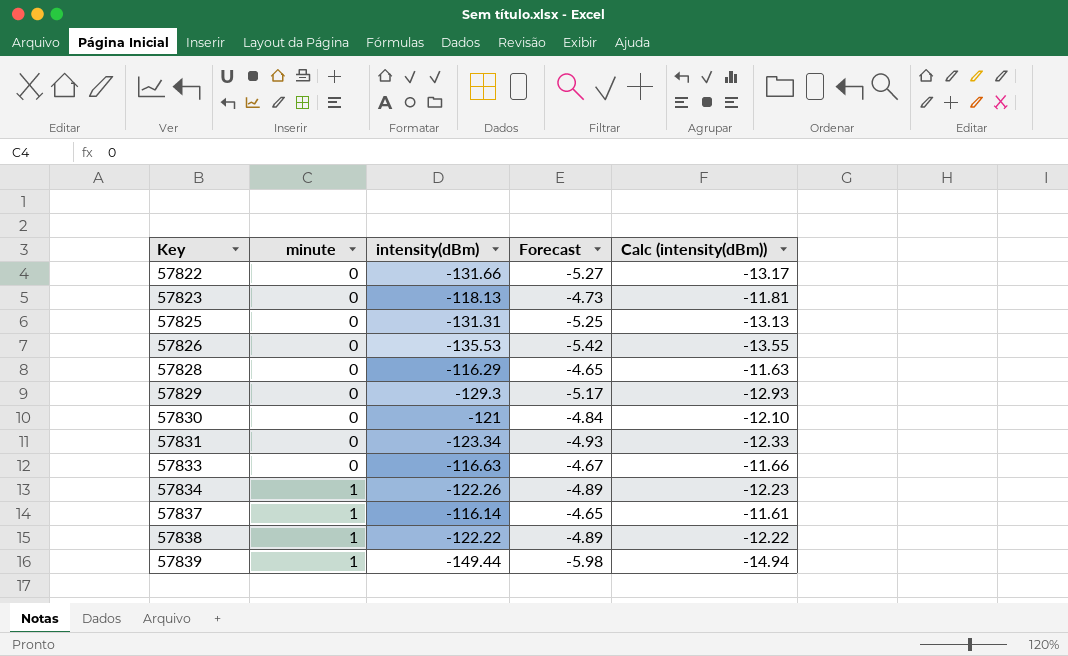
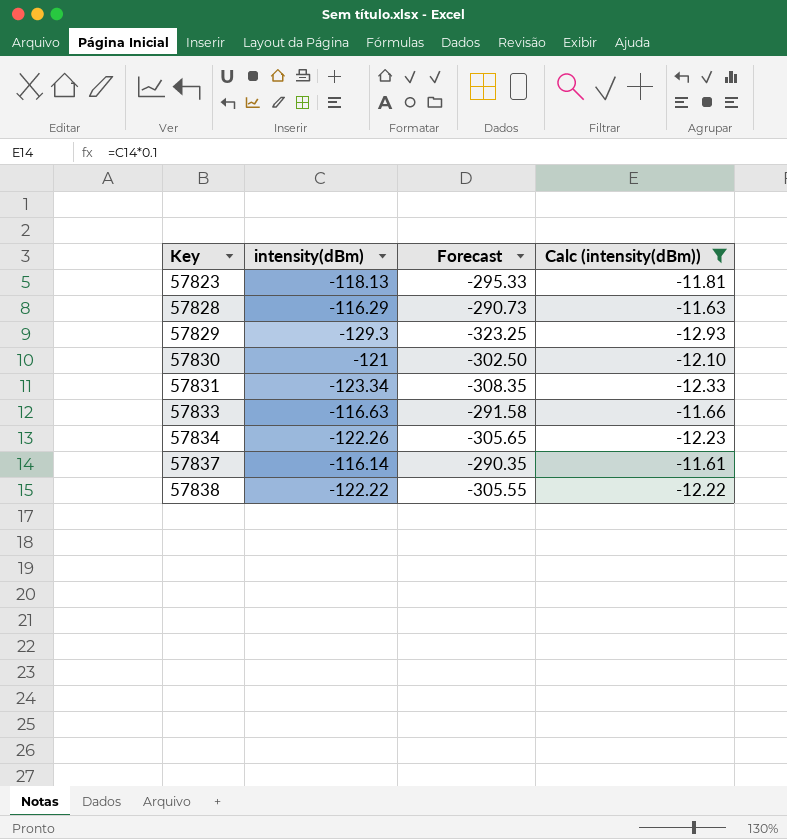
filter: none -> Calc (intensity(dBm)) >= -12.93
column minute | position: 2 -> none
column Forecast | formula: [intensity(dBm)] * 0.04 -> [intensity(dBm)] * 2.5

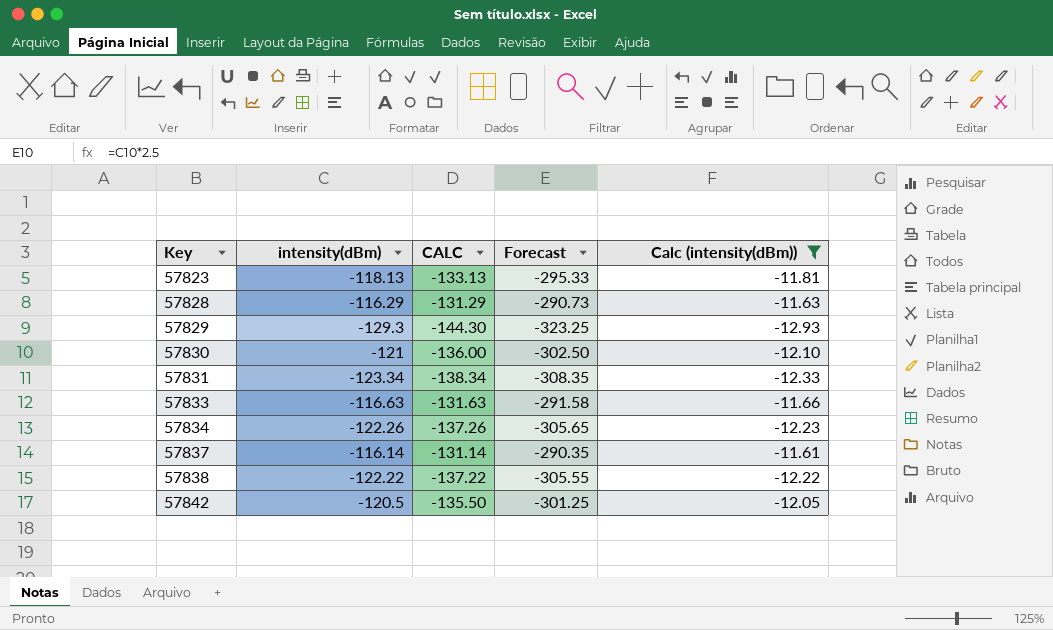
column CALC | formula: none -> [intensity(dBm)] - 15
row 57842: none -> -120.5 | -135.50 | -301.25 | -12.05

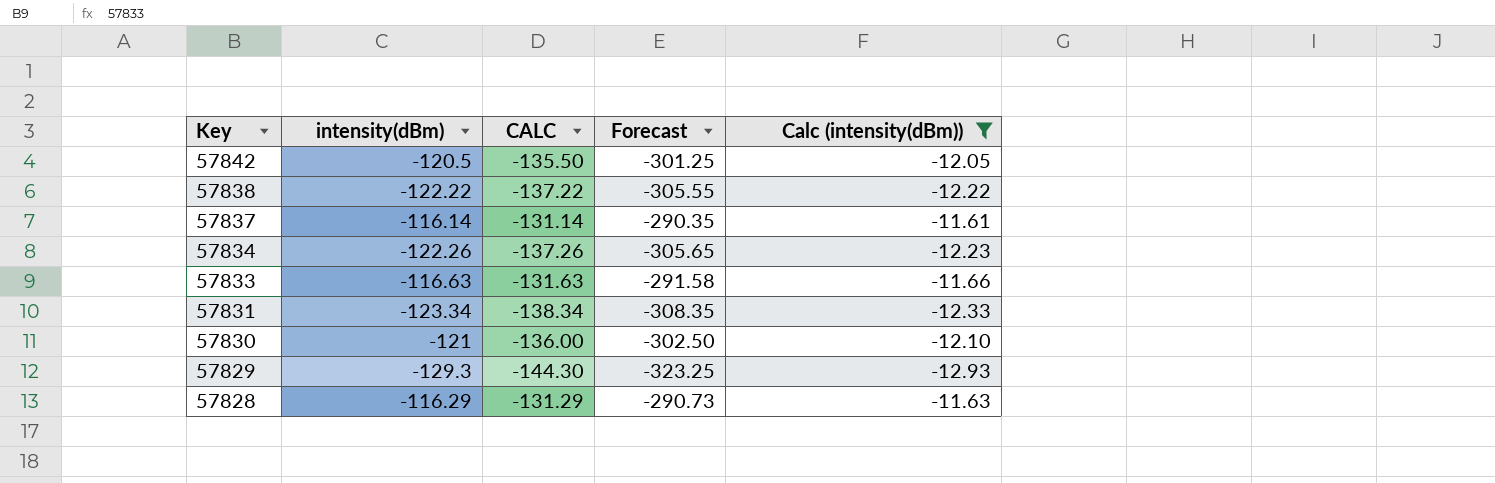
row order: Key ascending -> Key descending
row 57823: -118.13 | -133.13 | -295.33 | -11.81 -> none

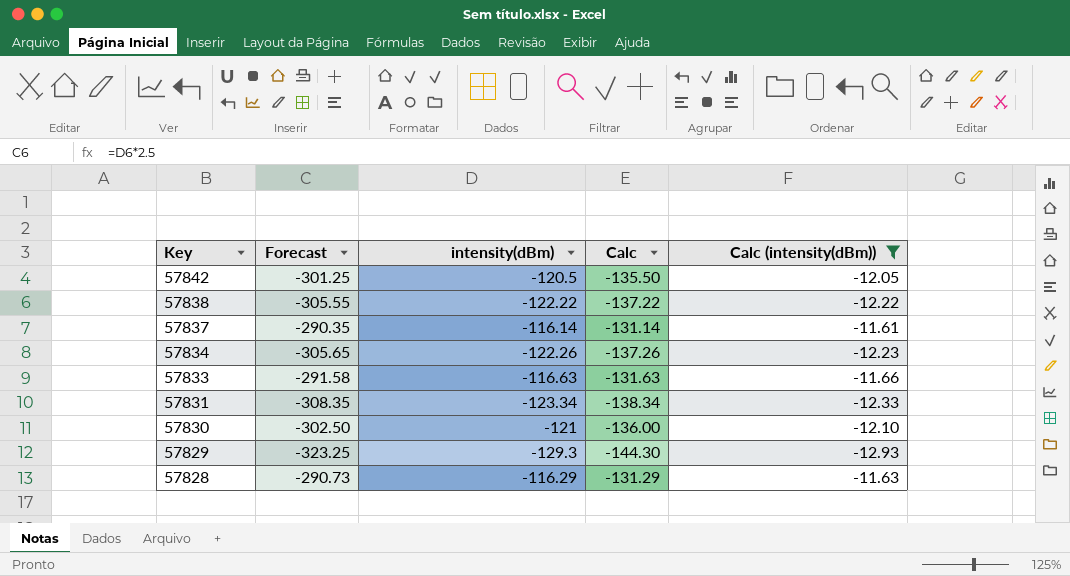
column Forecast | position: 4 -> 2
column name: CALC -> Calc

